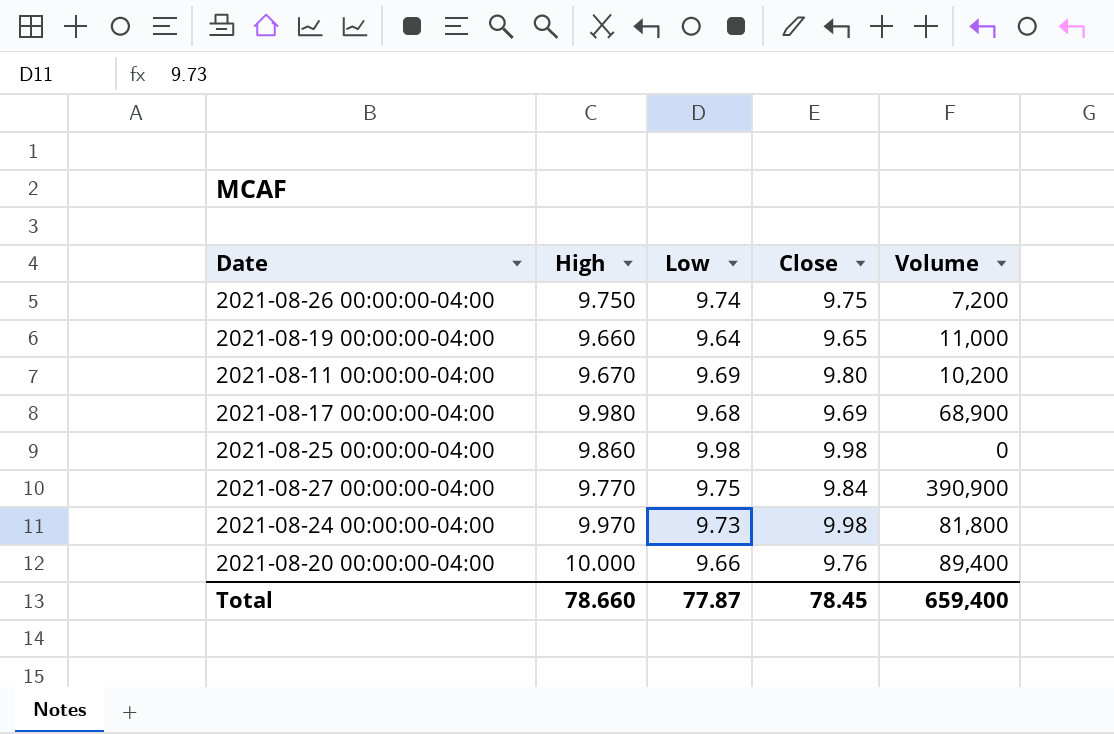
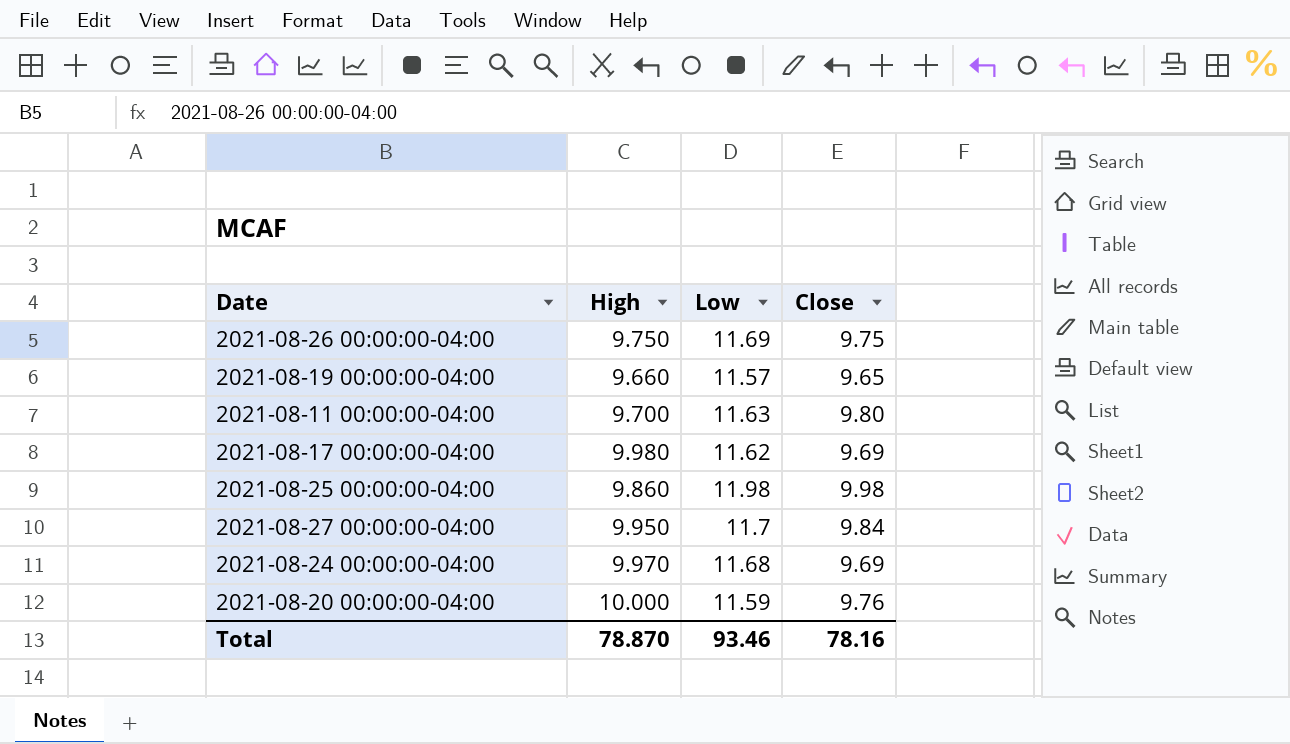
column Volume | position: 5 -> none
2021-08-26 00:00:00-04:00 | Low: 9.74 -> 11.69
2021-08-19 00:00:00-04:00 | Low: 9.64 -> 11.57
2021-08-11 00:00:00-04:00 | High: 9.670 -> 9.700
2021-08-11 00:00:00-04:00 | Low: 9.69 -> 11.63
2021-08-17 00:00:00-04:00 | Low: 9.68 -> 11.62
2021-08-25 00:00:00-04:00 | Low: 9.98 -> 11.98
2021-08-27 00:00:00-04:00 | High: 9.770 -> 9.950
2021-08-27 00:00:00-04:00 | Low: 9.75 -> 11.7
2021-08-24 00:00:00-04:00 | Low: 9.73 -> 11.68
2021-08-24 00:00:00-04:00 | Close: 9.98 -> 9.69
2021-08-20 00:00:00-04:00 | Low: 9.66 -> 11.59
Total | High: 78.660 -> 78.870
Total | Low: 77.87 -> 93.46
Total | Close: 78.45 -> 78.16

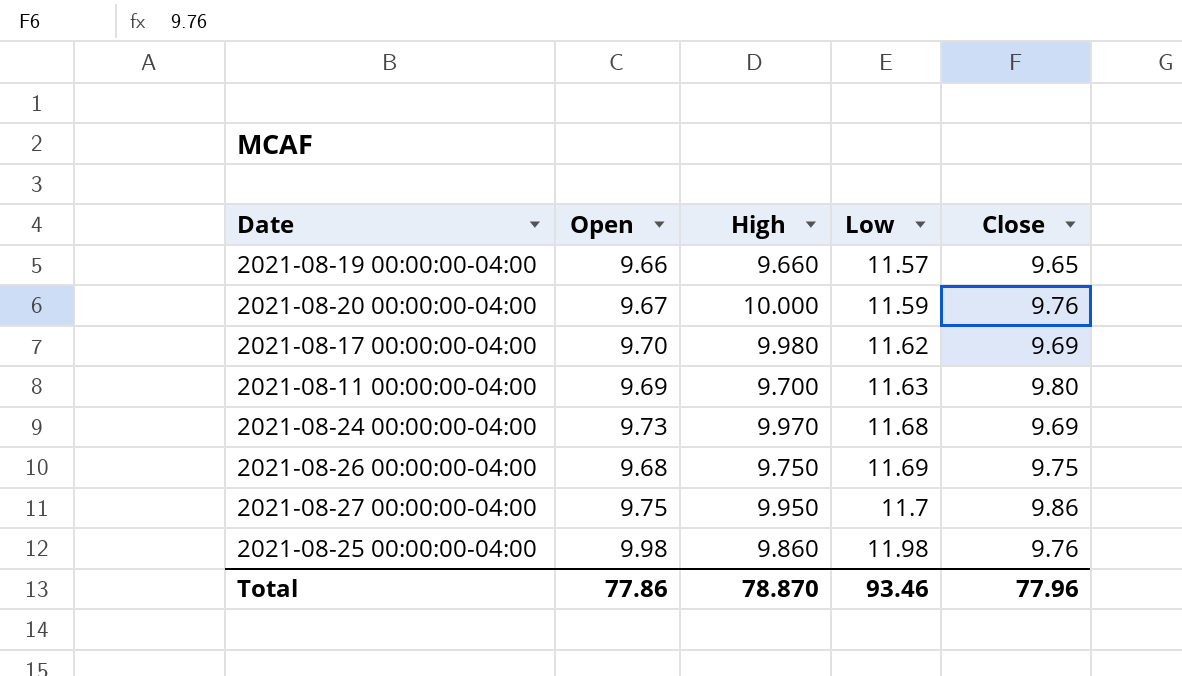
row order: none -> Low ascending
column Open | position: none -> 2
2021-08-27 00:00:00-04:00 | Close: 9.84 -> 9.86
2021-08-25 00:00:00-04:00 | Close: 9.98 -> 9.76
Total | Close: 78.16 -> 77.96

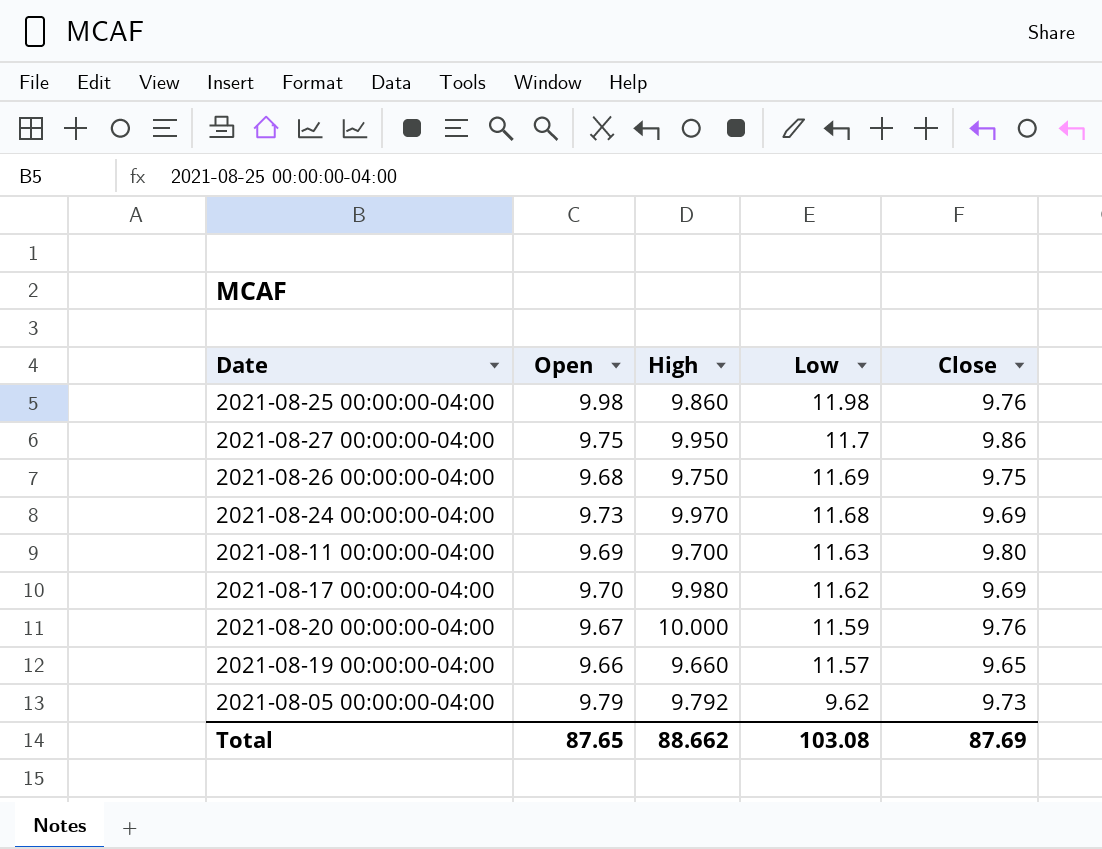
row order: Low ascending -> Low descending
row 2021-08-05 00:00:00-04:00: none -> 9.79 | 9.792 | 9.62 | 9.73
Total | Open: 77.86 -> 87.65
Total | High: 78.870 -> 88.662
Total | Low: 93.46 -> 103.08
Total | Close: 77.96 -> 87.69

